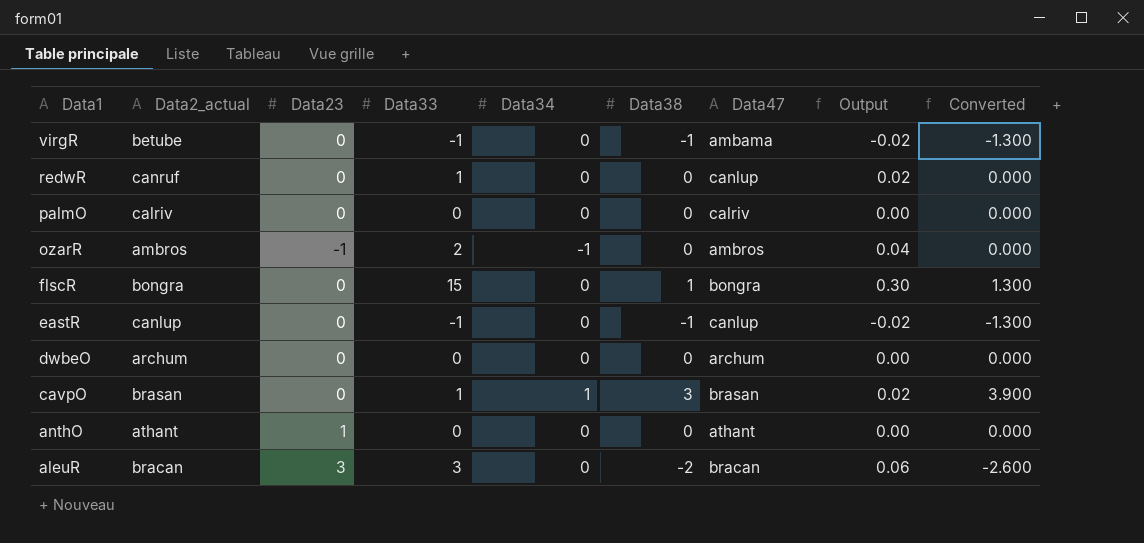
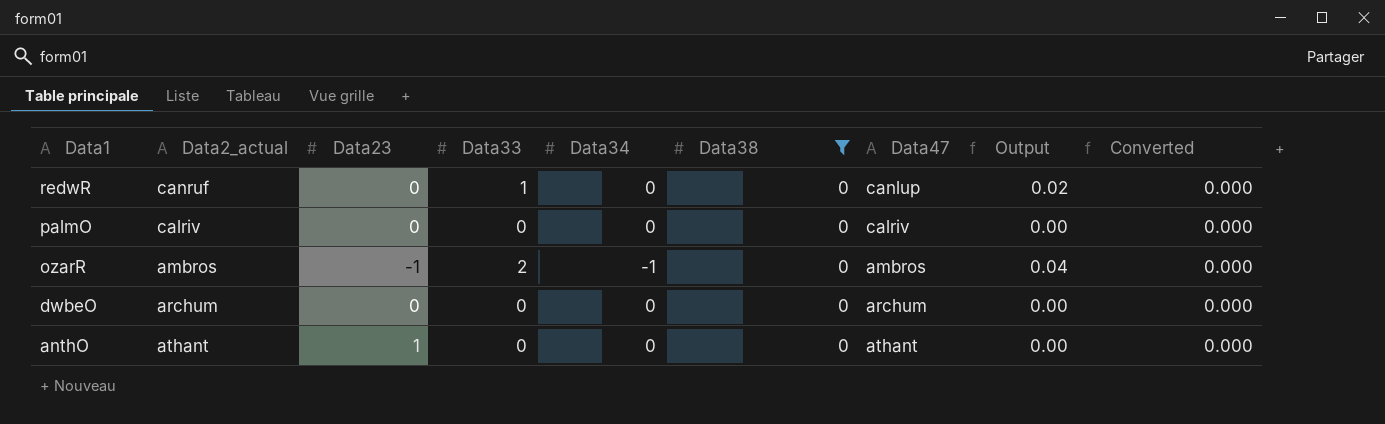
filter: none -> Data38 = 0

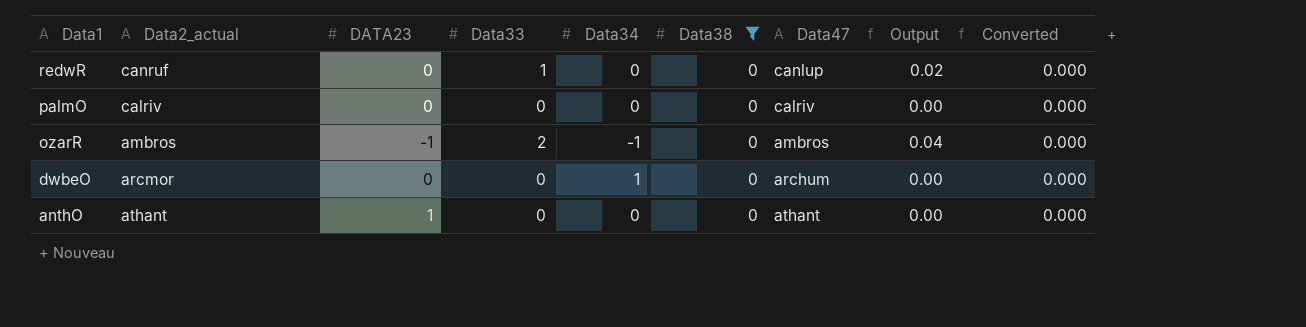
column name: Data23 -> DATA23
dwbeO | Data2_actual: archum -> arcmor
dwbeO | Data34: 0 -> 1

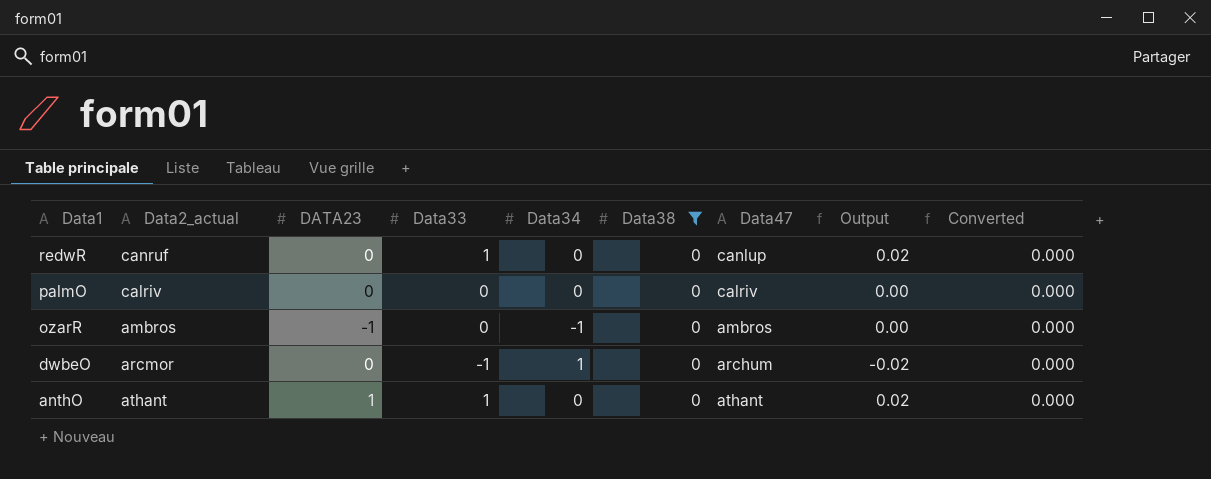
ozarR | Data33: 2 -> 0
ozarR | Output: 0.04 -> 0.00
dwbeO | Data33: 0 -> -1
dwbeO | Output: 0.00 -> -0.02
anthO | Data33: 0 -> 1
anthO | Output: 0.00 -> 0.02

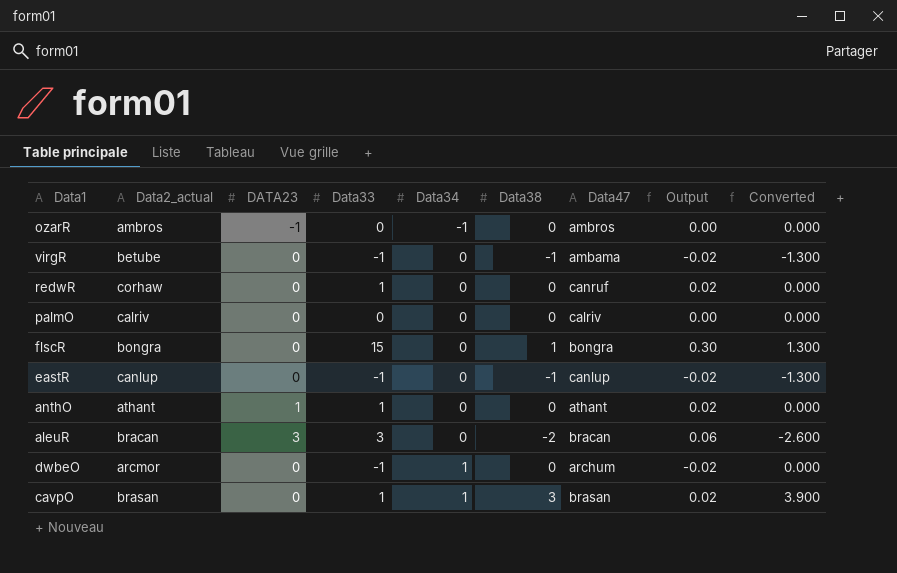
filter: Data38 = 0 -> none
row order: Data1 descending -> Data34 ascending
redwR | Data2_actual: canruf -> corhaw
redwR | Data47: canlup -> canruf

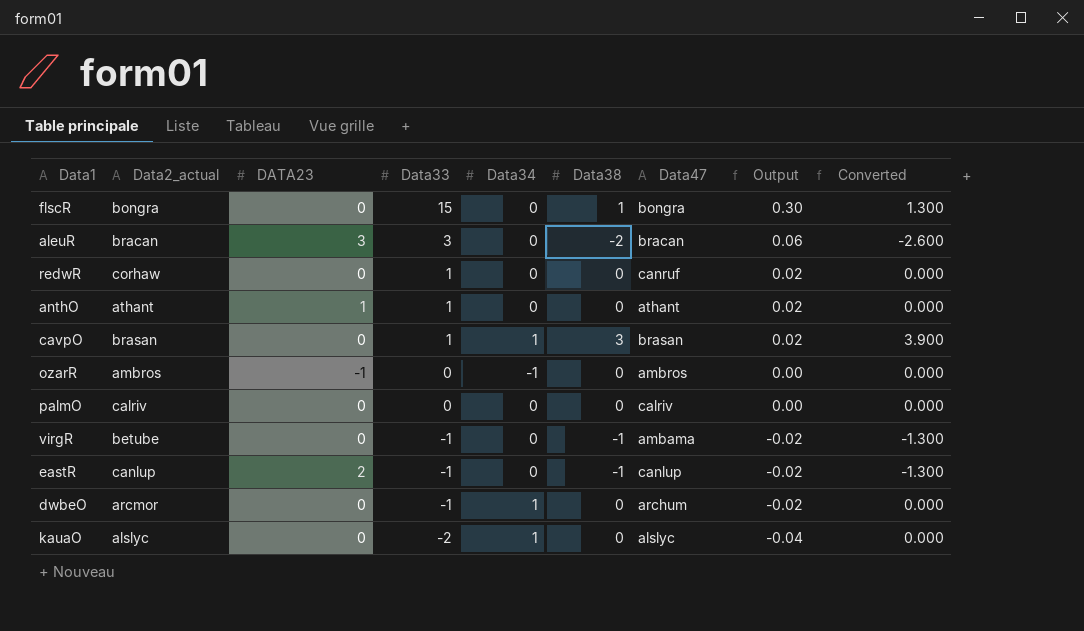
row order: Data34 ascending -> Data33 descending
eastR | DATA23: 0 -> 2
row kauaO: none -> alslyc | 0 | -2 | 1 | 0 | alslyc | -0.04 | 0.000

